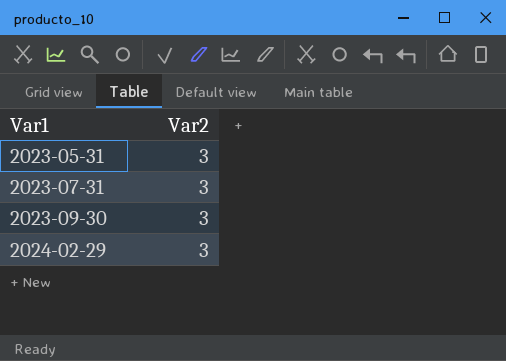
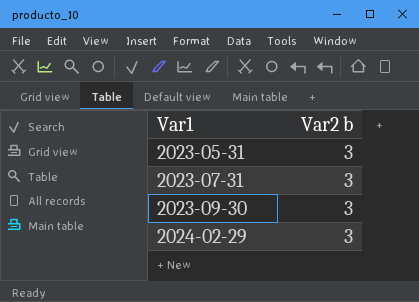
column name: Var2 -> Var2 b

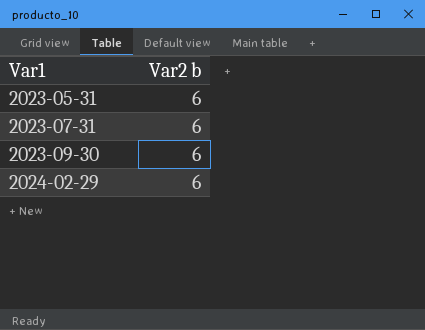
2023-05-31 | Var2 b: 3 -> 6
2023-07-31 | Var2 b: 3 -> 6
2023-09-30 | Var2 b: 3 -> 6
2024-02-29 | Var2 b: 3 -> 6

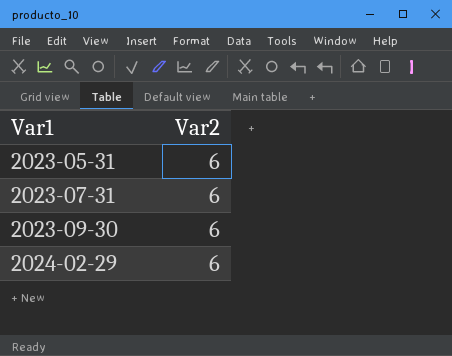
column name: Var2 b -> Var2

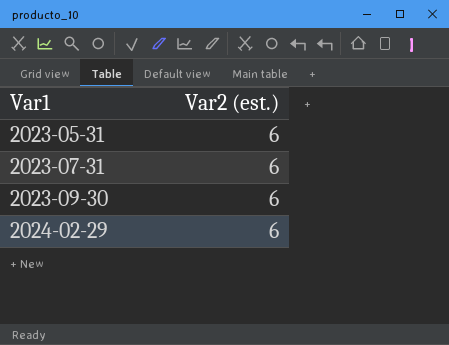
column name: Var2 -> Var2 (est.)

